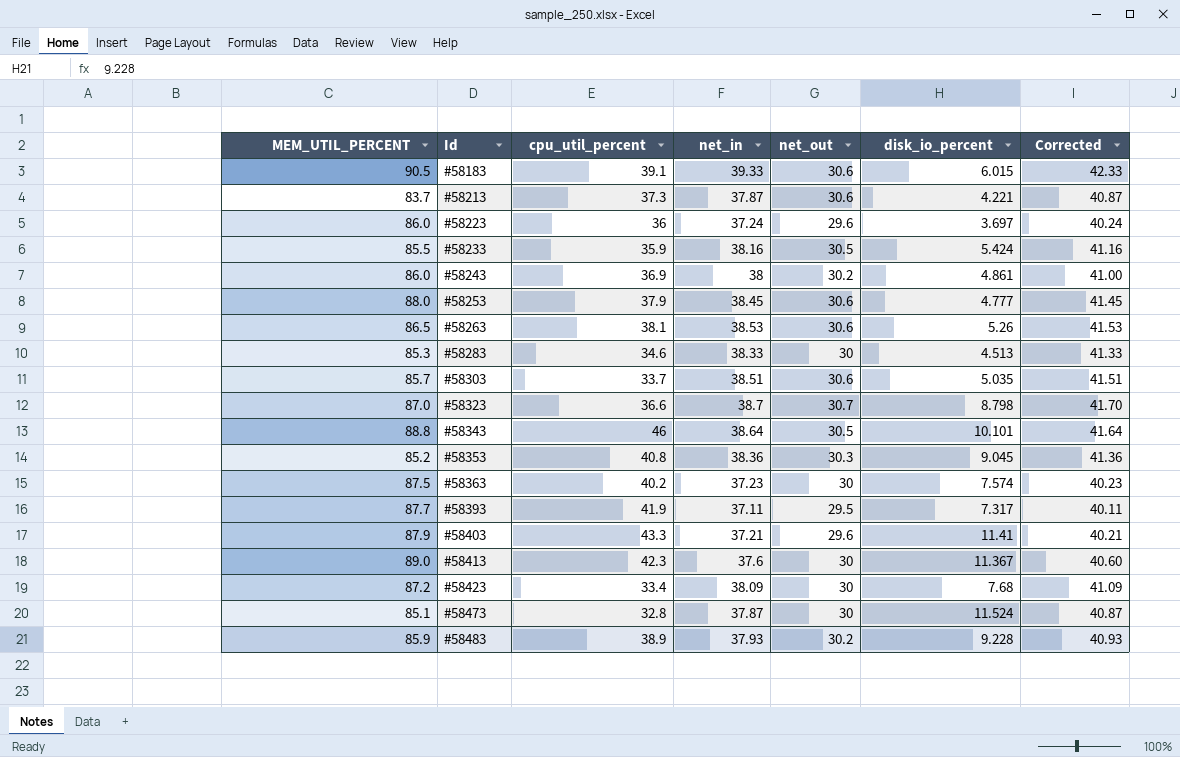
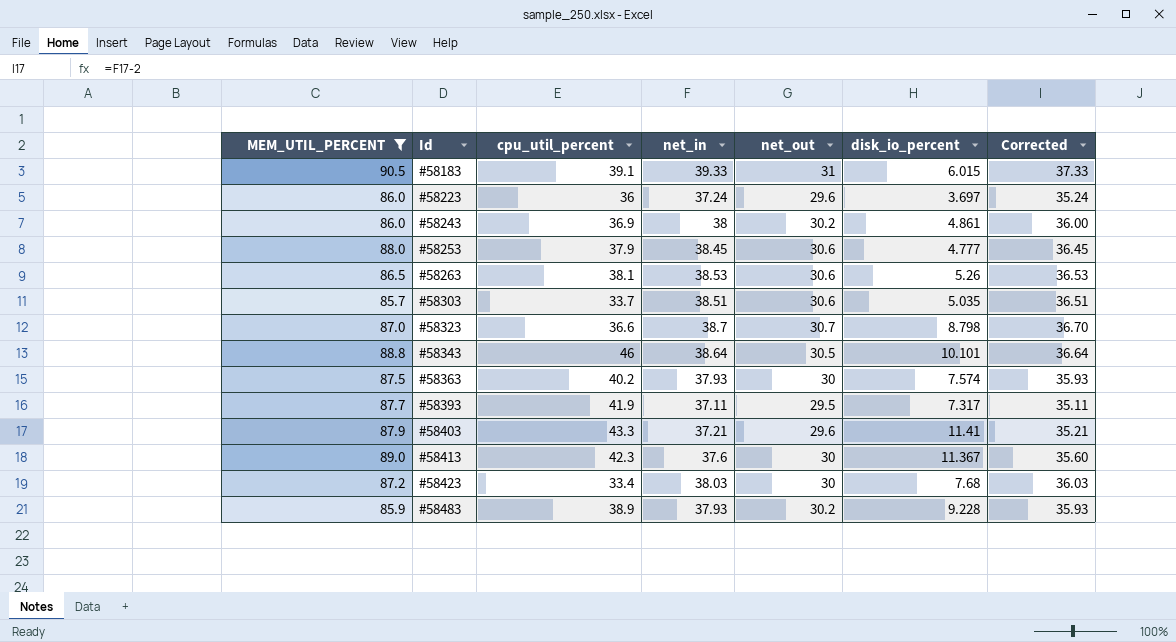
filter: none -> MEM_UTIL_PERCENT >= 85.7
column Corrected | formula: [net_in] + 3 -> [net_in] - 2
#58183 | net_out: 30.6 -> 31
#58363 | net_in: 37.23 -> 37.93
#58423 | net_in: 38.09 -> 38.03

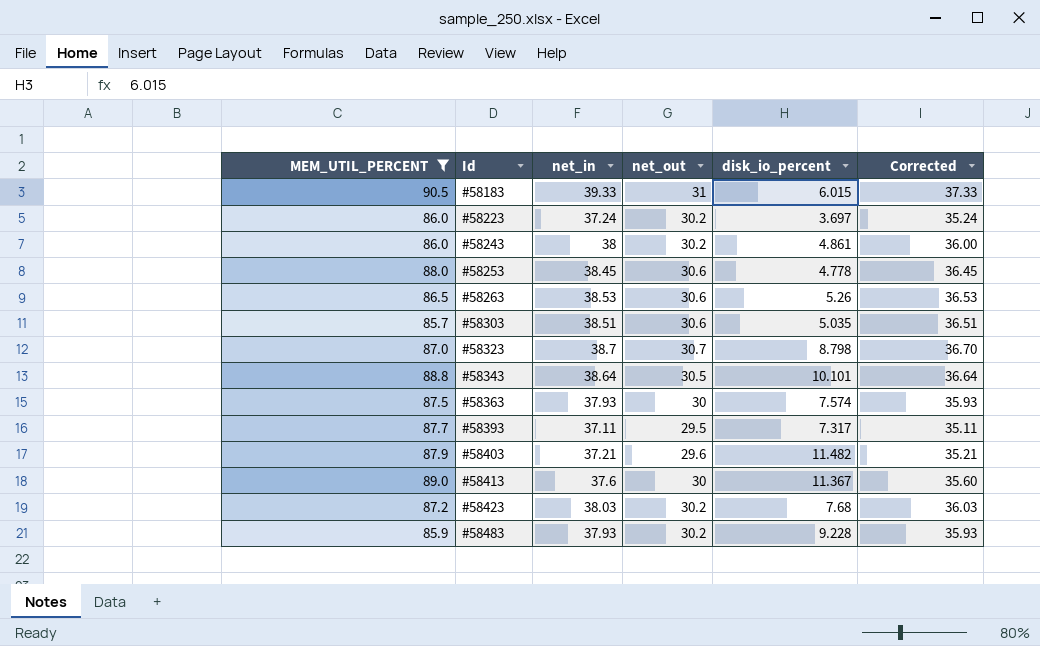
column cpu_util_percent | position: 3 -> none
#58223 | net_out: 29.6 -> 30.2
#58253 | disk_io_percent: 4.777 -> 4.778
#58403 | disk_io_percent: 11.41 -> 11.482
#58423 | net_out: 30 -> 30.2

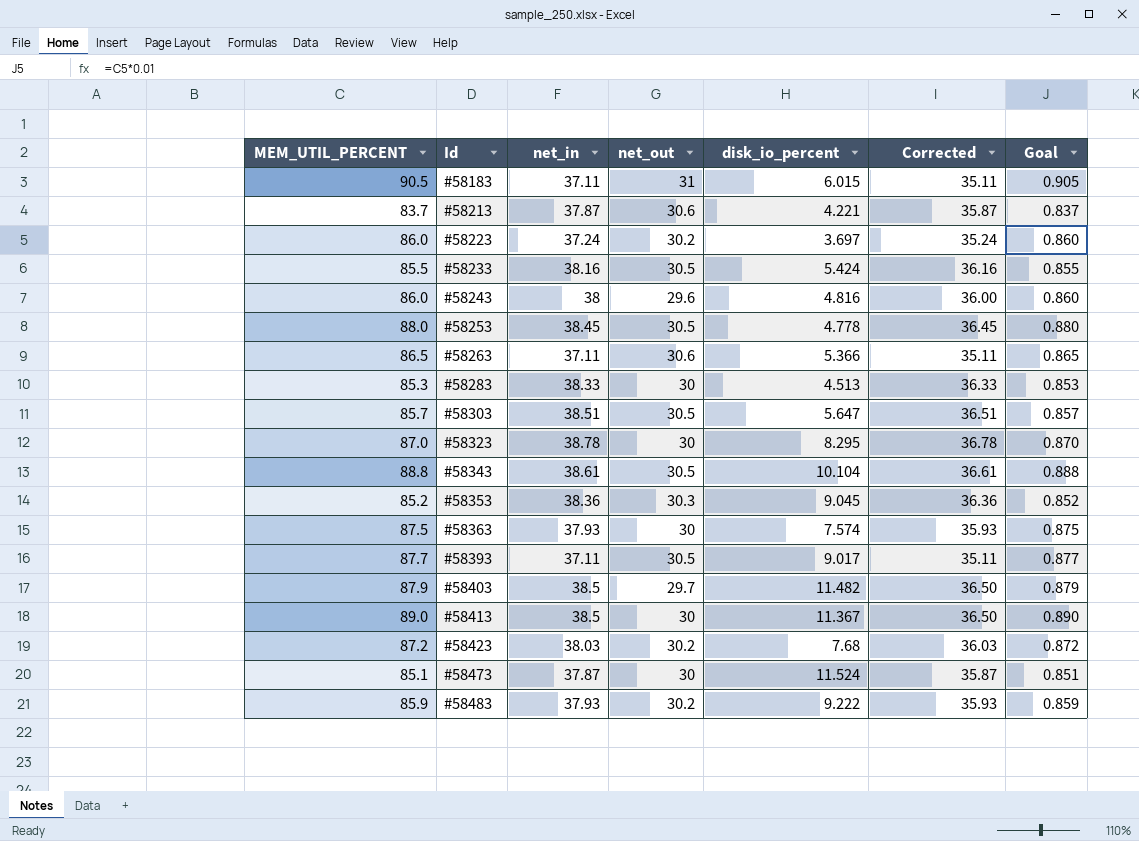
filter: MEM_UTIL_PERCENT >= 85.7 -> none
column Goal | formula: none -> [MEM_UTIL_PERCENT] * 0.01
#58183 | net_in: 39.33 -> 37.11
#58183 | Corrected: 37.33 -> 35.11
#58243 | net_out: 30.2 -> 29.6
#58243 | disk_io_percent: 4.861 -> 4.816
#58253 | net_out: 30.6 -> 30.5
#58263 | net_in: 38.53 -> 37.11
#58263 | disk_io_percent: 5.26 -> 5.366
#58263 | Corrected: 36.53 -> 35.11
#58303 | net_out: 30.6 -> 30.5
#58303 | disk_io_percent: 5.035 -> 5.647
#58323 | net_in: 38.7 -> 38.78
#58323 | net_out: 30.7 -> 30
#58323 | disk_io_percent: 8.798 -> 8.295
#58323 | Corrected: 36.70 -> 36.78
#58343 | net_in: 38.64 -> 38.61
#58343 | disk_io_percent: 10.101 -> 10.104
#58343 | Corrected: 36.64 -> 36.61
#58393 | net_out: 29.5 -> 30.5
#58393 | disk_io_percent: 7.317 -> 9.017
#58403 | net_in: 37.21 -> 38.5
#58403 | net_out: 29.6 -> 29.7
#58403 | Corrected: 35.21 -> 36.50
#58413 | net_in: 37.6 -> 38.5
#58413 | Corrected: 35.60 -> 36.50
#58483 | disk_io_percent: 9.228 -> 9.222

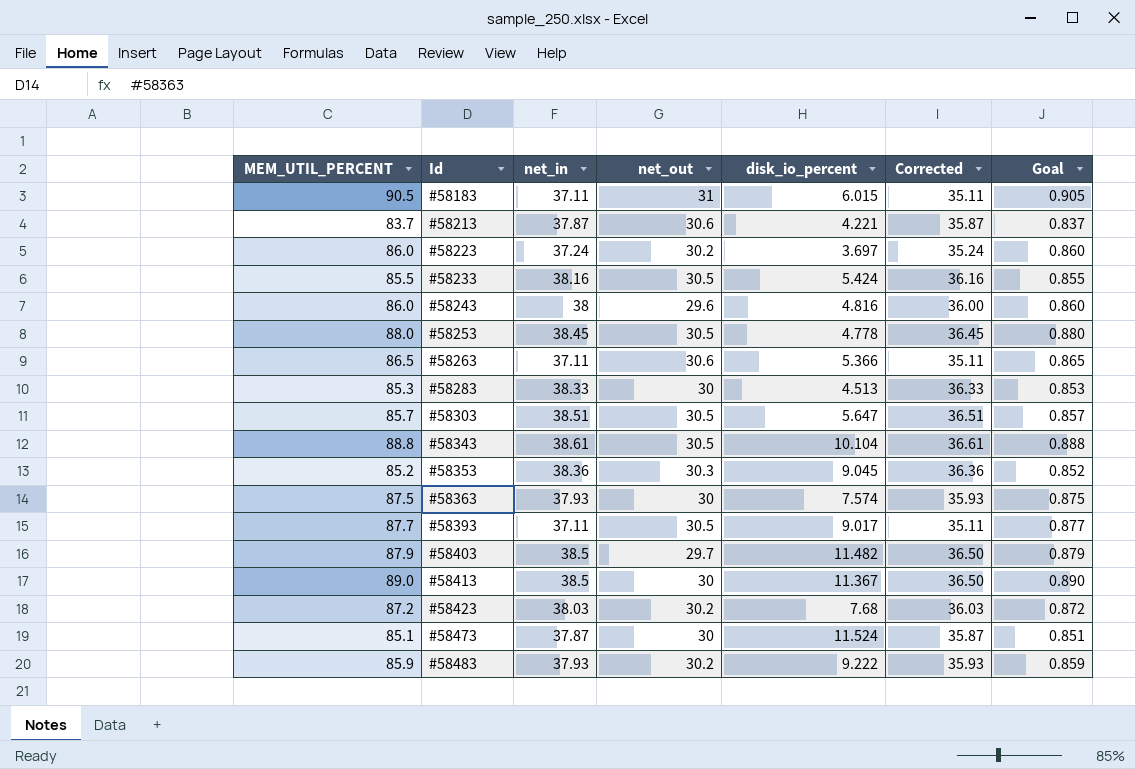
row #58323: 87.0 | 38.78 | 30 | 8.295 | 36.78 | 0.870 -> none

